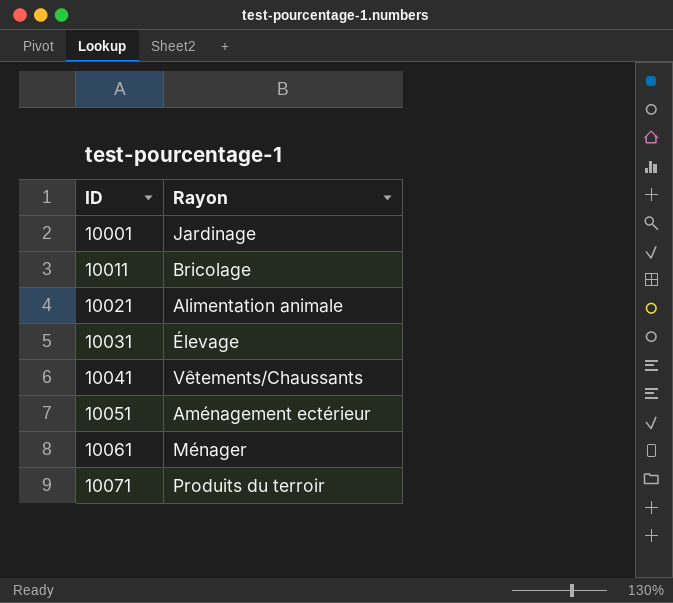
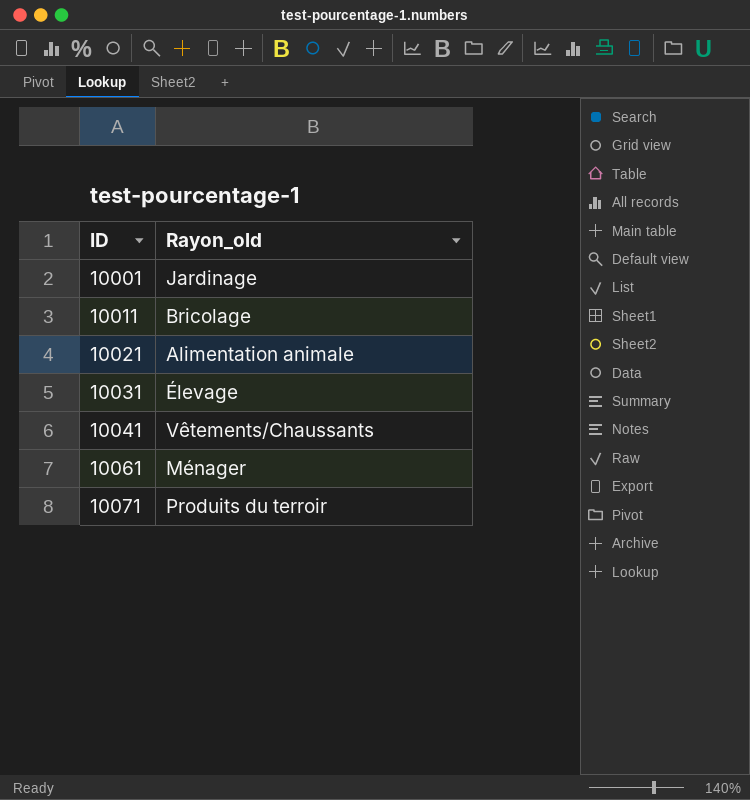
column name: Rayon -> Rayon_old
row 10051: Aménagement ectérieur -> none

